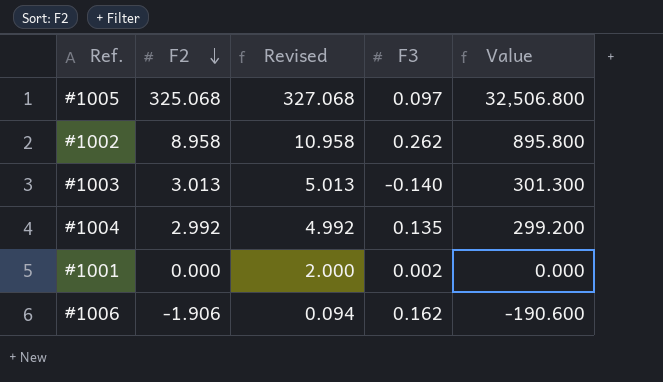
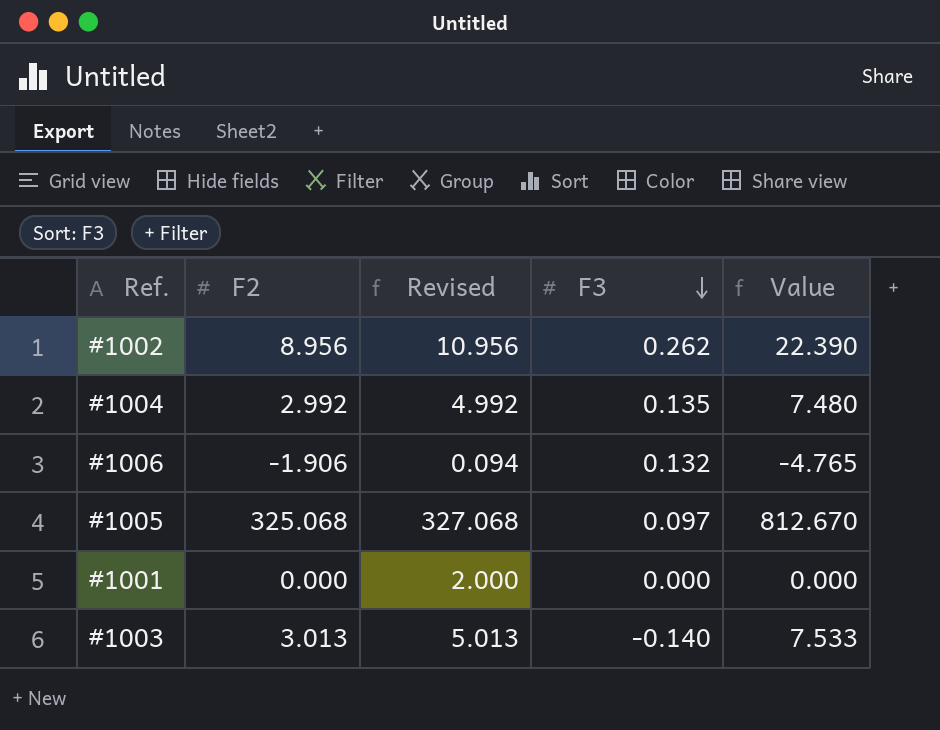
row order: F2 descending -> F3 descending
column Value | formula: [F2] * 100 -> [F2] * 2.5
#1002 | F2: 8.958 -> 8.956
#1002 | Revised: 10.958 -> 10.956
#1006 | F3: 0.162 -> 0.132
#1001 | F3: 0.002 -> 0.000

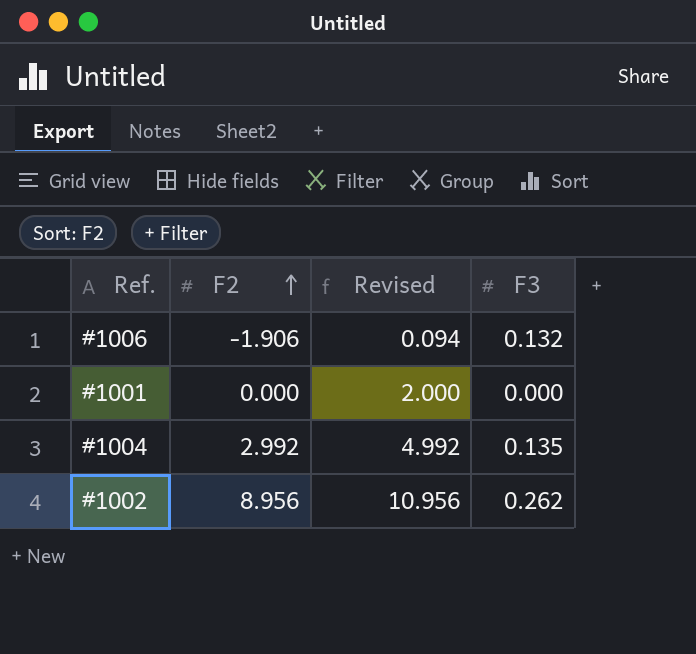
row order: F3 descending -> F2 ascending
column Value | formula: [F2] * 2.5 -> none
row #1005: 325.068 | 327.068 | 0.097 | 812.670 -> none
row #1003: 3.013 | 5.013 | -0.140 | 7.533 -> none

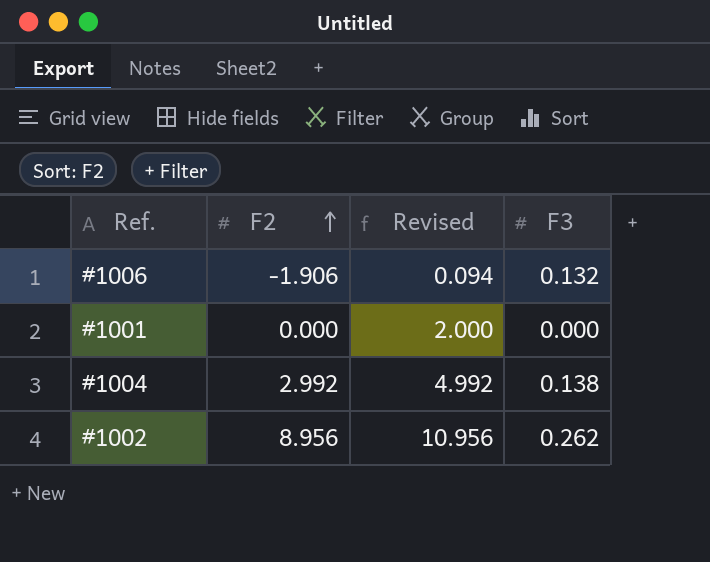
#1004 | F3: 0.135 -> 0.138

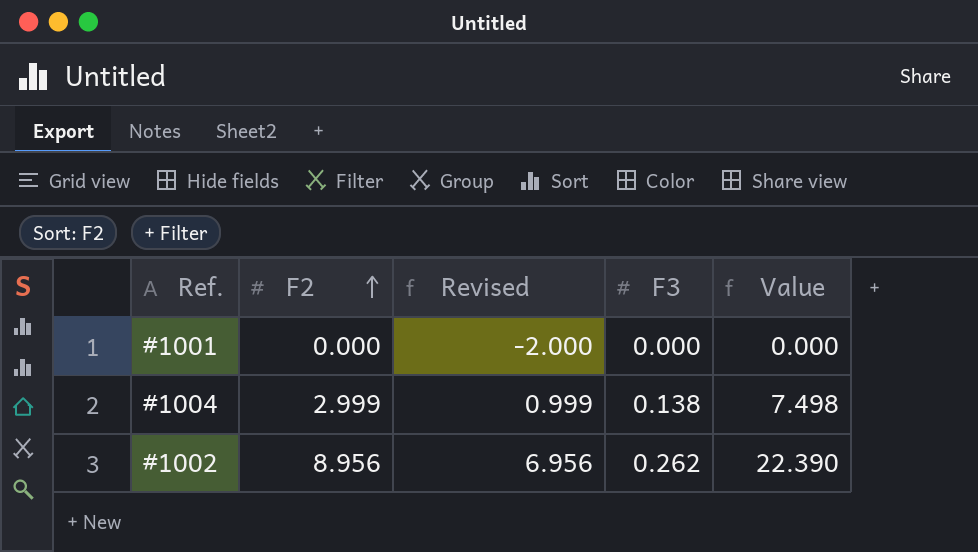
column Revised | formula: [F2] + 2 -> [F2] - 2
column Value | formula: none -> [F2] * 2.5
row #1006: -1.906 | 0.094 | 0.132 -> none
#1004 | F2: 2.992 -> 2.999

